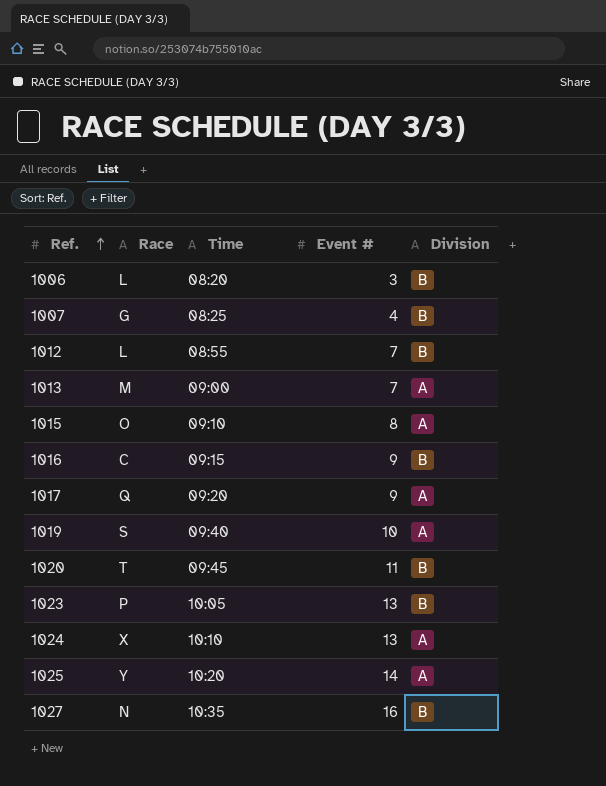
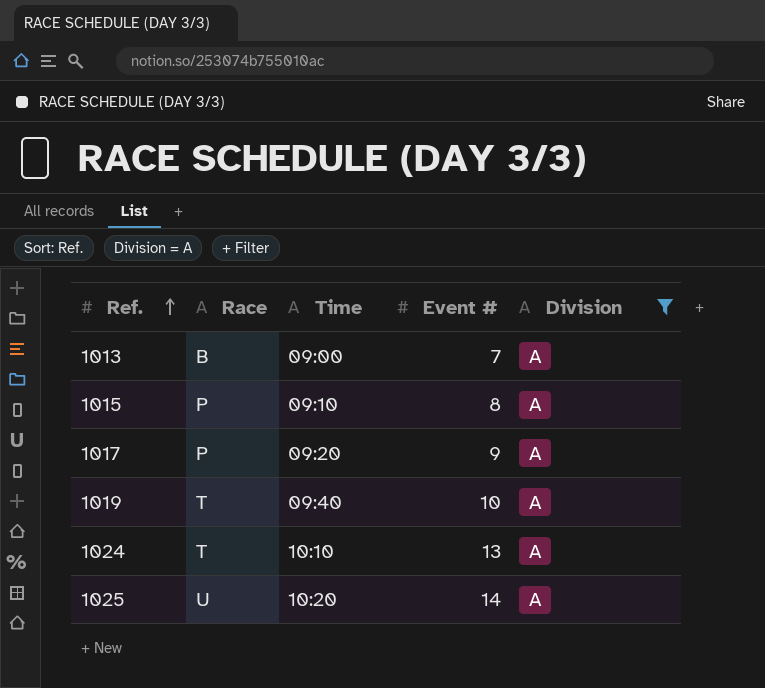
filter: none -> Division = A
1013 | Race: M -> B
1015 | Race: O -> P
1017 | Race: Q -> P
1019 | Race: S -> T
1024 | Race: X -> T
1025 | Race: Y -> U

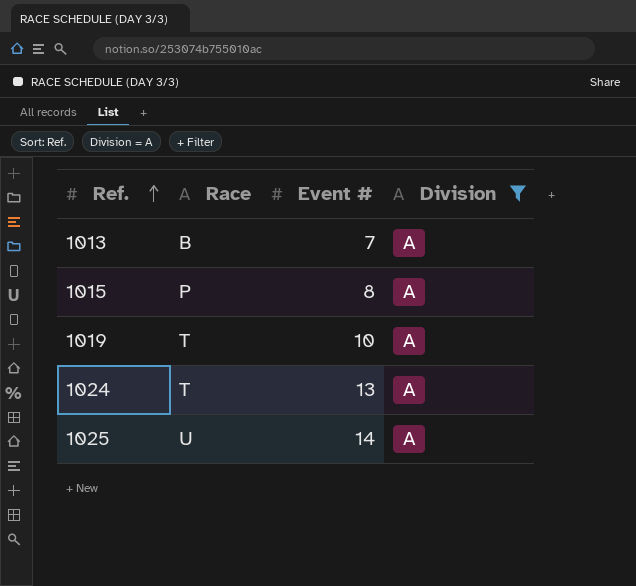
column Time | position: 3 -> none
row 1017: P | 09:20 | 9 | A -> none

